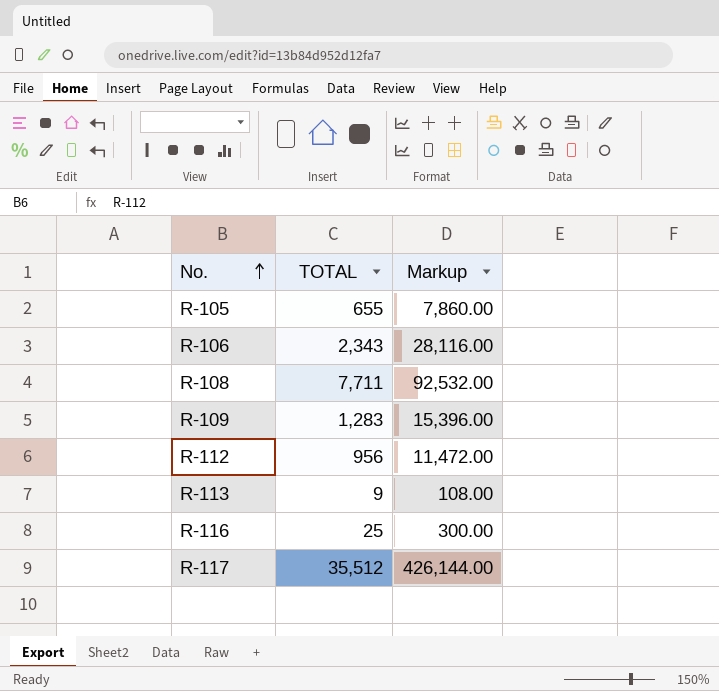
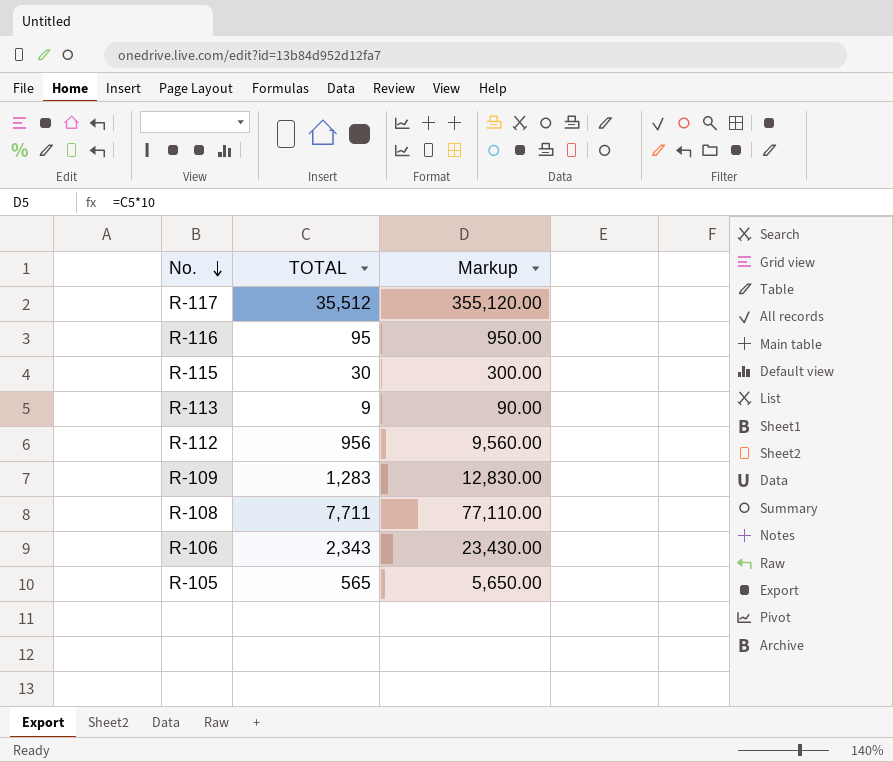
row order: No. ascending -> No. descending
column Markup | formula: [TOTAL] * 12 -> [TOTAL] * 10
R-116 | TOTAL: 25 -> 95
row R-115: none -> 30 | 300.00
R-105 | TOTAL: 655 -> 565

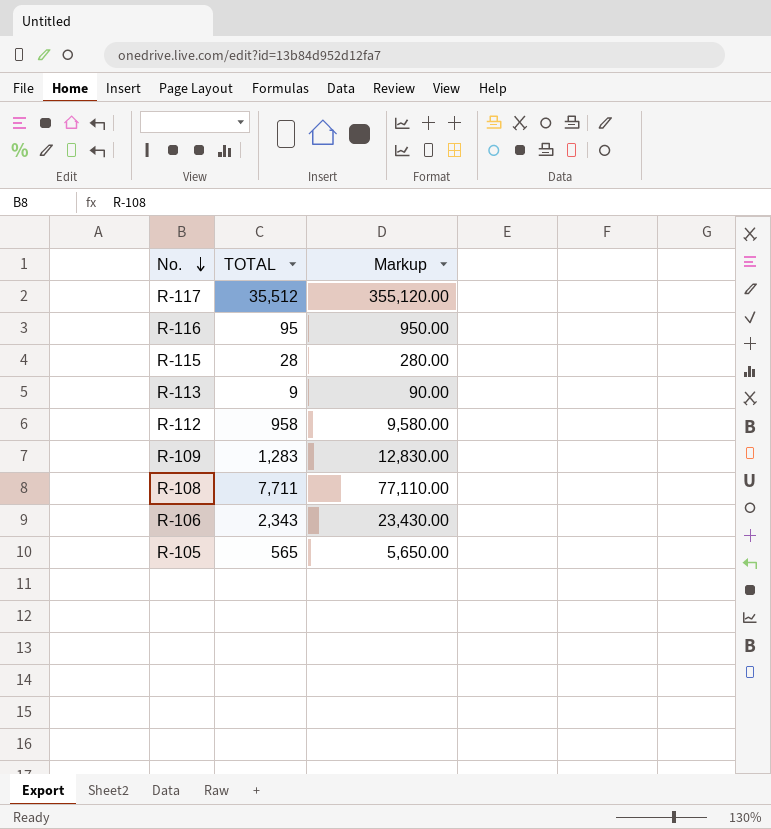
R-115 | TOTAL: 30 -> 28
R-115 | Markup: 300.00 -> 280.00
R-112 | TOTAL: 956 -> 958
R-112 | Markup: 9,560.00 -> 9,580.00

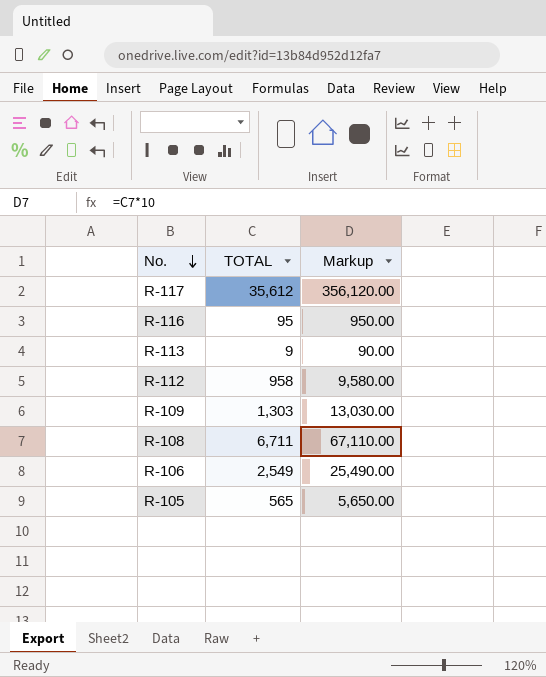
row R-115: 28 | 280.00 -> none
R-117 | TOTAL: 35,512 -> 35,612
R-117 | Markup: 355,120.00 -> 356,120.00
R-109 | TOTAL: 1,283 -> 1,303
R-109 | Markup: 12,830.00 -> 13,030.00
R-108 | TOTAL: 7,711 -> 6,711
R-108 | Markup: 77,110.00 -> 67,110.00
R-106 | TOTAL: 2,343 -> 2,549
R-106 | Markup: 23,430.00 -> 25,490.00

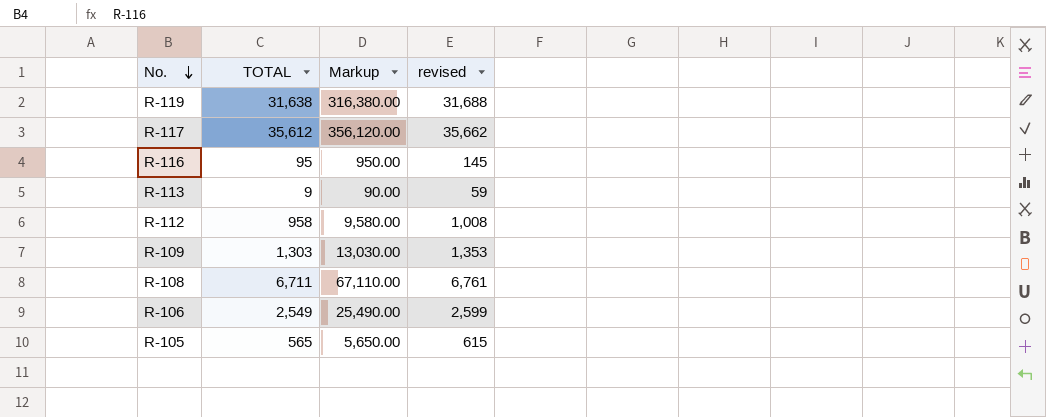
column revised | formula: none -> [TOTAL] + 50
row R-119: none -> 31,638 | 316,380.00 | 31,688

